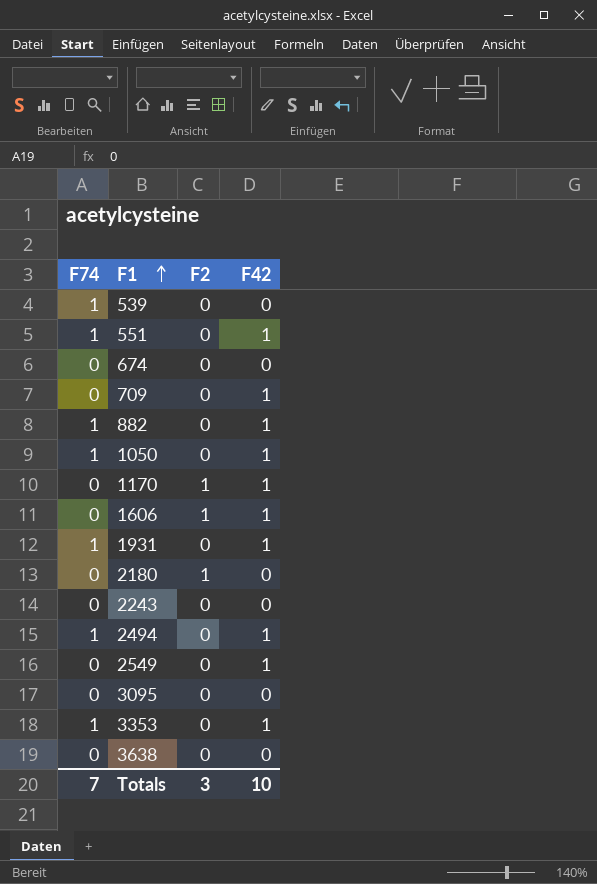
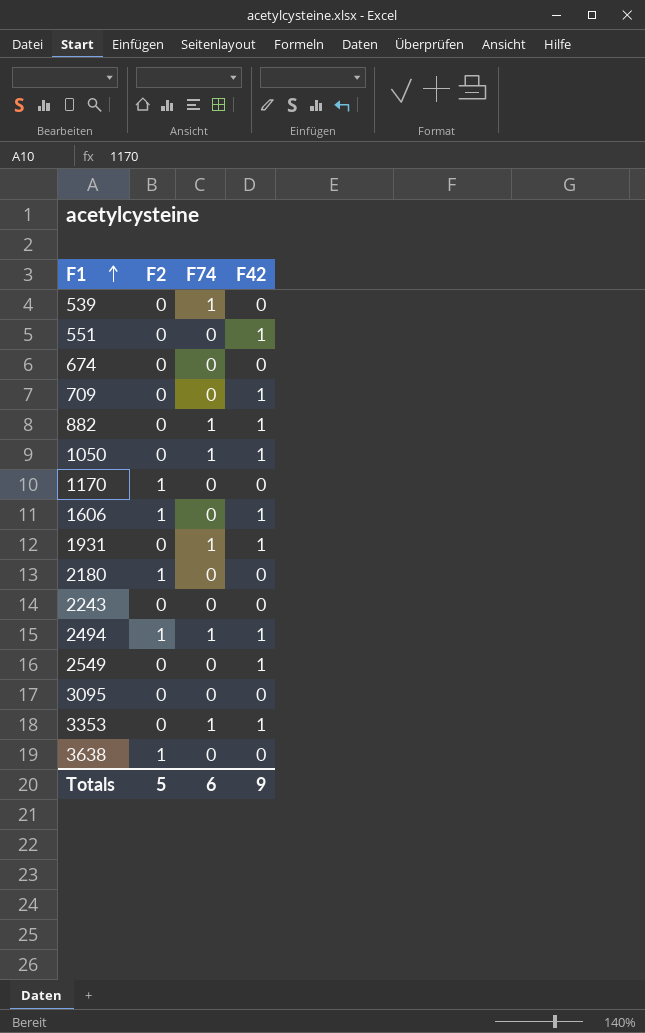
column F74 | position: 1 -> 3
551 | F74: 1 -> 0
1170 | F42: 1 -> 0
2494 | F2: 0 -> 1
3638 | F2: 0 -> 1
Totals | F2: 3 -> 5
Totals | F74: 7 -> 6
Totals | F42: 10 -> 9

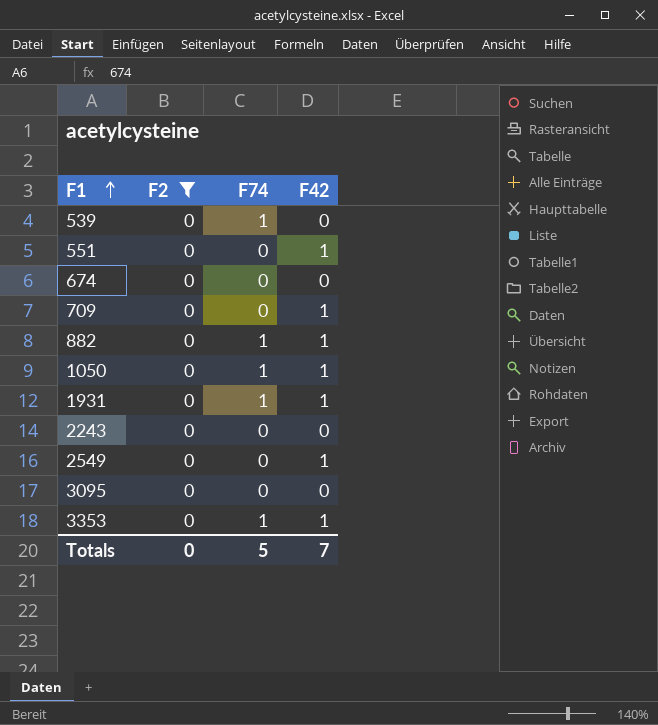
filter: none -> F2 = 0
Totals | F2: 5 -> 0
Totals | F74: 6 -> 5
Totals | F42: 9 -> 7

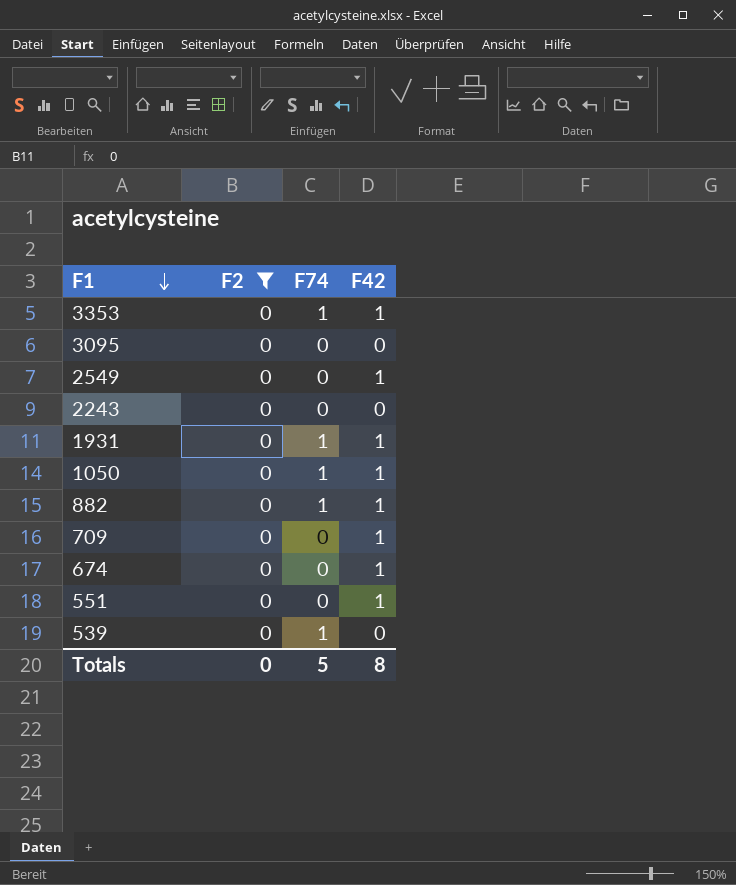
row order: F1 ascending -> F1 descending
674 | F42: 0 -> 1
Totals | F42: 7 -> 8

